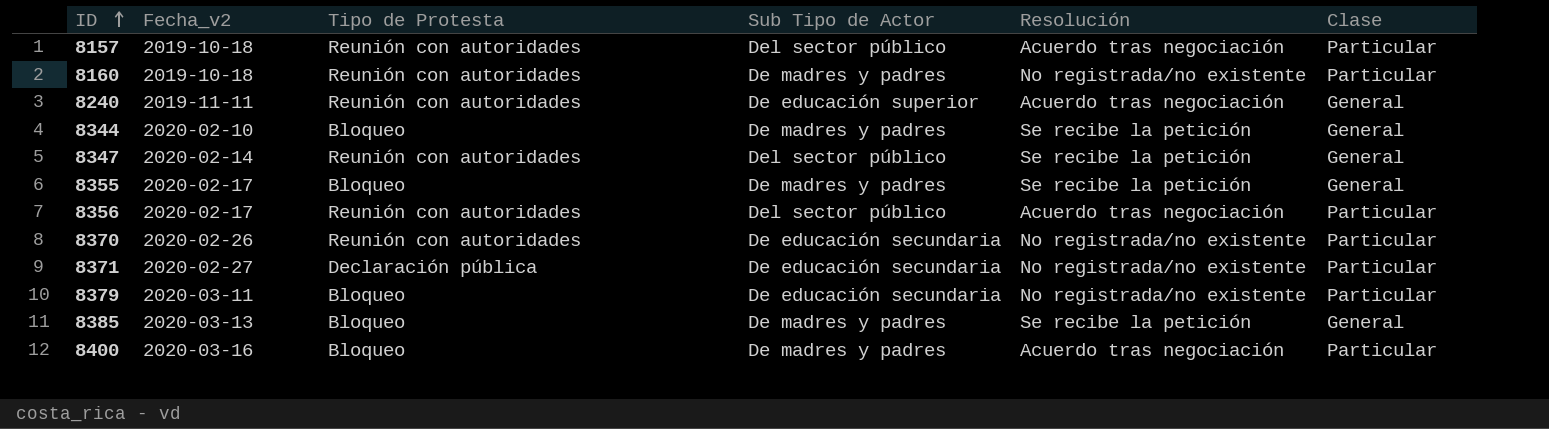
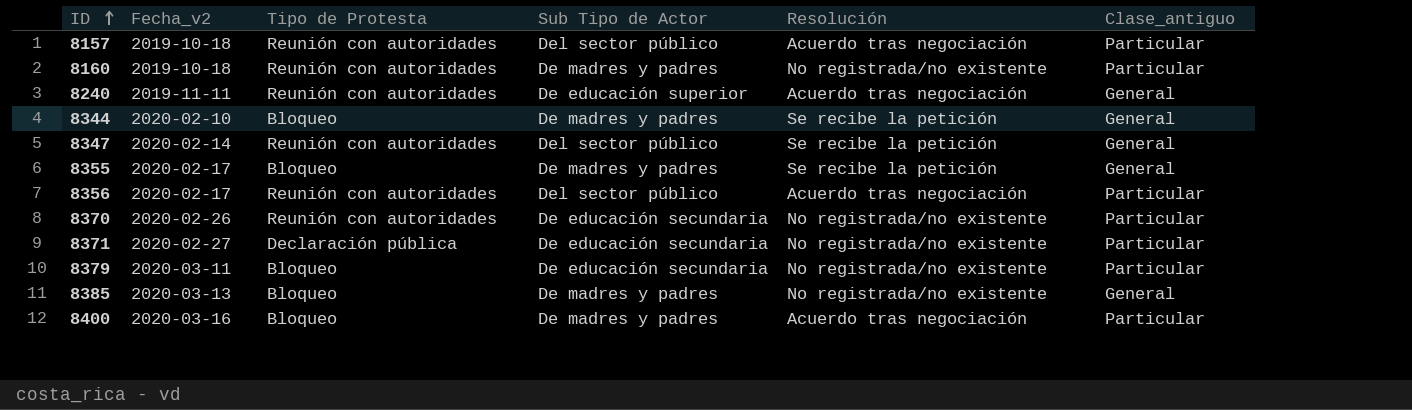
column name: Clase -> Clase_antiguo
8385 | Resolución: Se recibe la petición -> No registrada/no existente

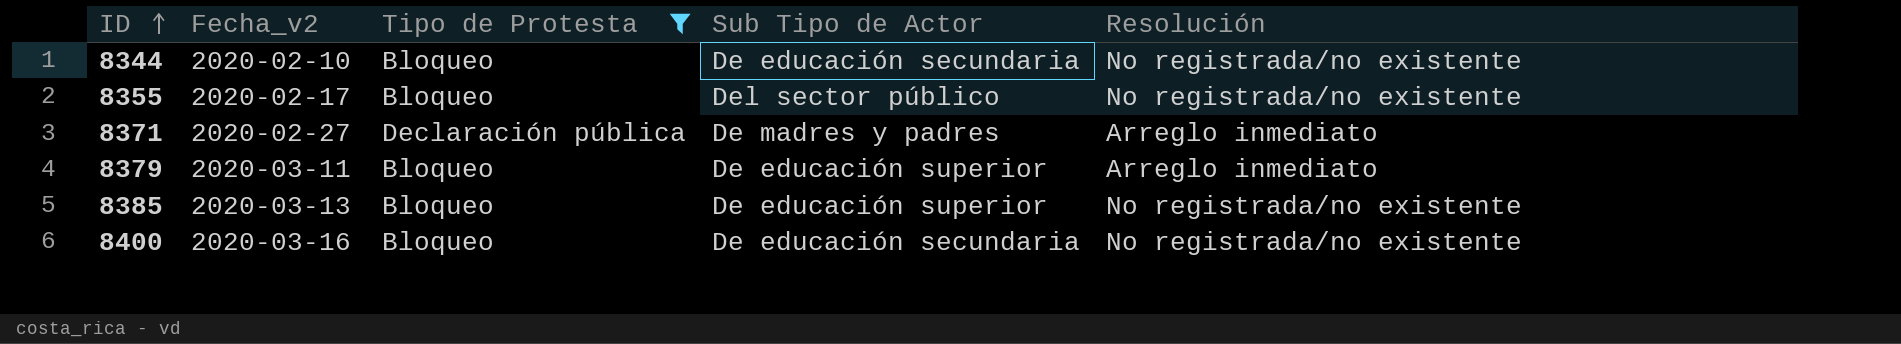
filter: none -> Tipo de Protesta != Reunión con autoridades
column Clase_antiguo | position: 6 -> none
8344 | Sub Tipo de Actor: De madres y padres -> De educación secundaria
8344 | Resolución: Se recibe la petición -> No registrada/no existente
8355 | Sub Tipo de Actor: De madres y padres -> Del sector público
8355 | Resolución: Se recibe la petición -> No registrada/no existente
8371 | Sub Tipo de Actor: De educación secundaria -> De madres y padres
8371 | Resolución: No registrada/no existente -> Arreglo inmediato
8379 | Sub Tipo de Actor: De educación secundaria -> De educación superior
8379 | Resolución: No registrada/no existente -> Arreglo inmediato
8385 | Sub Tipo de Actor: De madres y padres -> De educación superior
8400 | Sub Tipo de Actor: De madres y padres -> De educación secundaria
8400 | Resolución: Acuerdo tras negociación -> No registrada/no existente

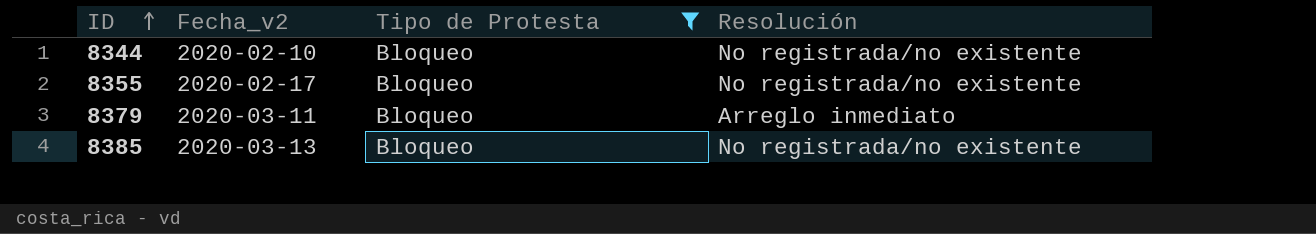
column Sub Tipo de Actor | position: 4 -> none
row 8371: 2020-02-27 | Declaración pública | De madres y padres | Arreglo inmediato -> none
row 8400: 2020-03-16 | Bloqueo | De educación secundaria | No registrada/no existente -> none

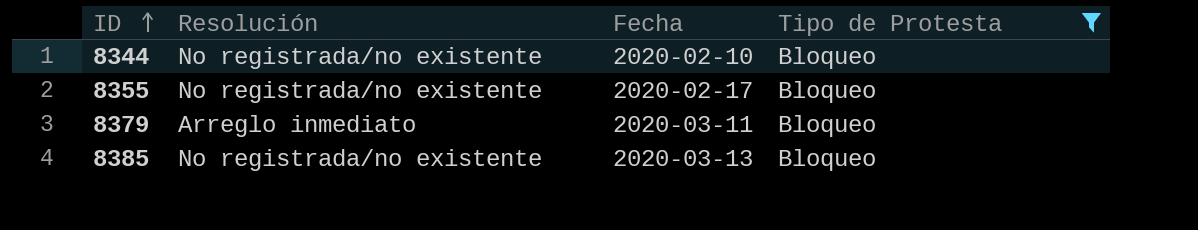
column Resolución | position: 4 -> 2
column name: Fecha_v2 -> Fecha

